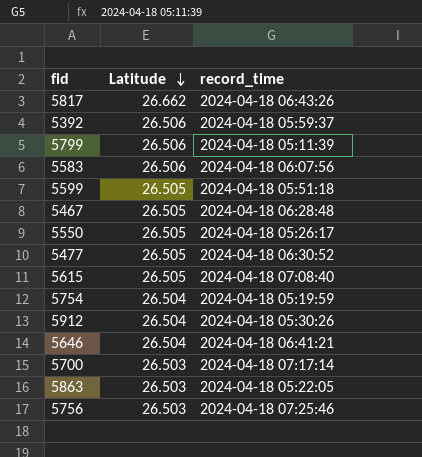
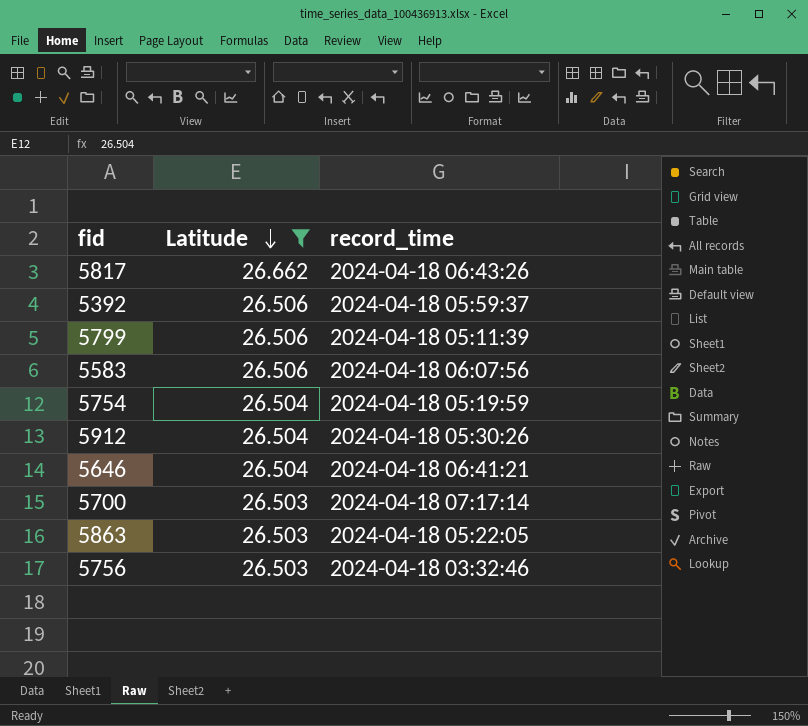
filter: none -> Latitude != 26.505
5756 | record_time: 2024-04-18 07:25:46 -> 2024-04-18 03:32:46

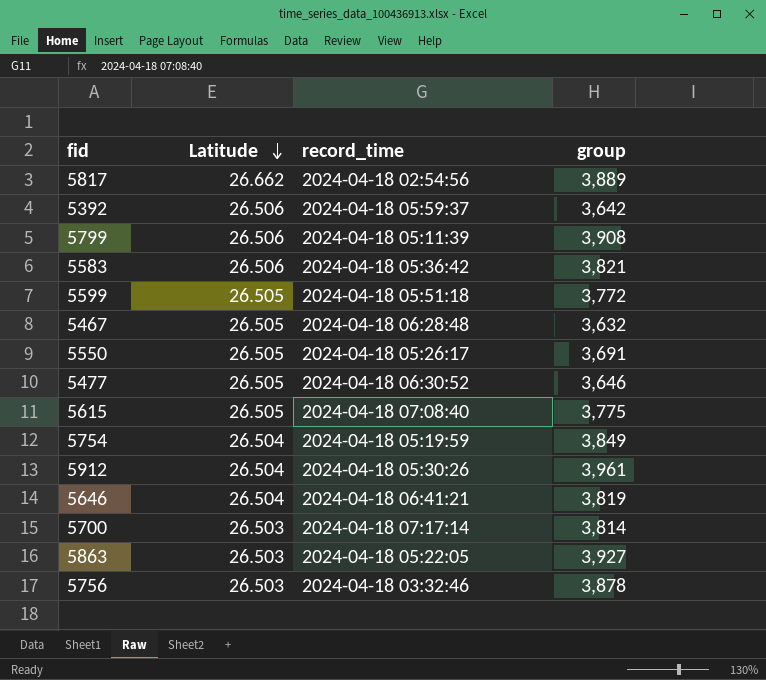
filter: Latitude != 26.505 -> none
column group | position: none -> 4
5817 | record_time: 2024-04-18 06:43:26 -> 2024-04-18 02:54:56
5583 | record_time: 2024-04-18 06:07:56 -> 2024-04-18 05:36:42

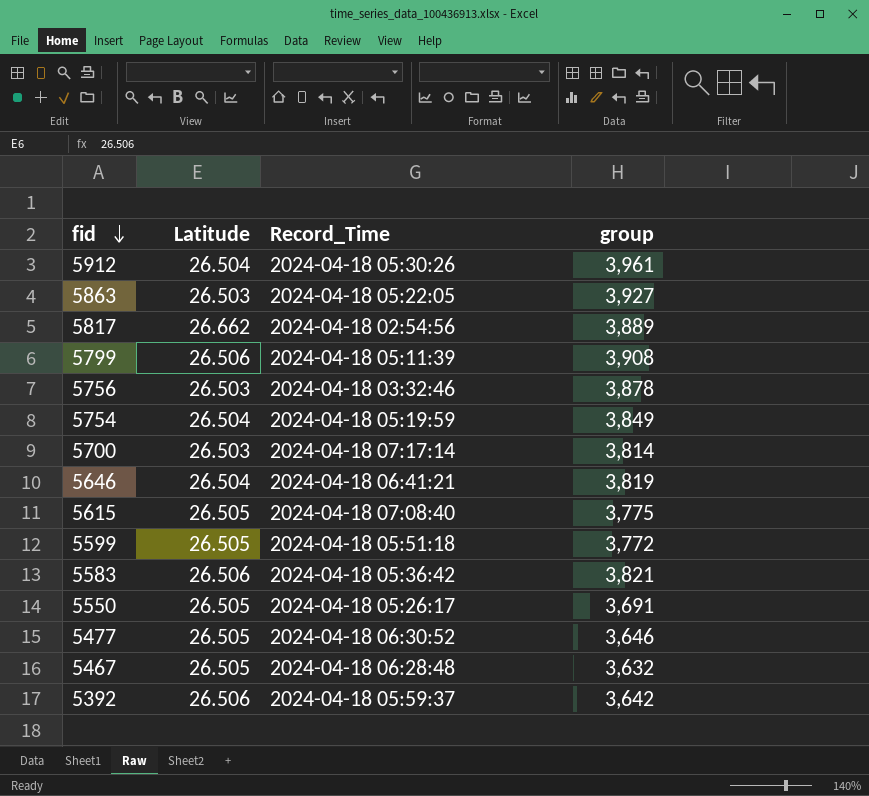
row order: Latitude descending -> fid descending
column name: record_time -> Record_Time

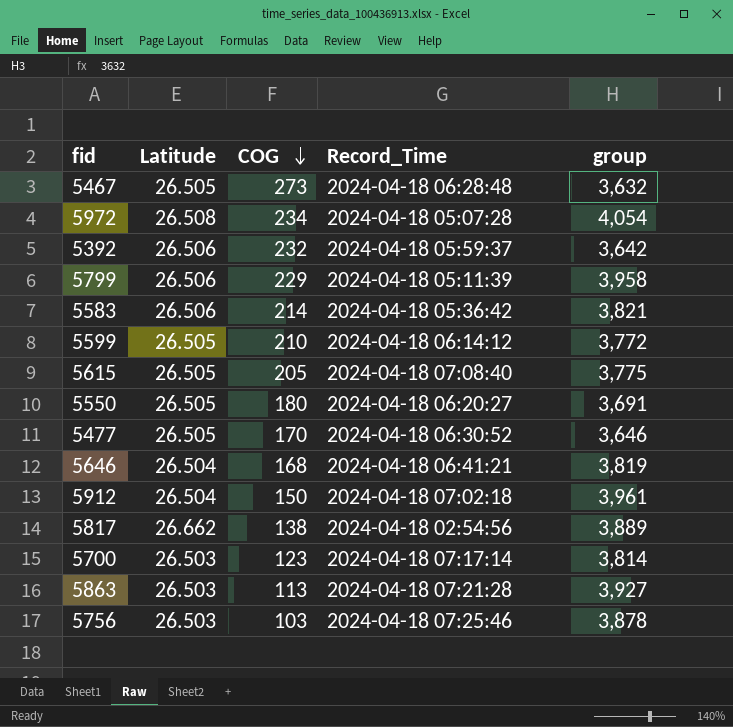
row order: fid descending -> COG descending
column COG | position: none -> 3
row 5754: 26.504 | 2024-04-18 05:19:59 | 3,849 -> none
row 5972: none -> 26.508 | 234 | 2024-04-18 05:07:28 | 4,054
5799 | group: 3,908 -> 3,958
5599 | Record_Time: 2024-04-18 05:51:18 -> 2024-04-18 06:14:12
5550 | Record_Time: 2024-04-18 05:26:17 -> 2024-04-18 06:20:27
5912 | Record_Time: 2024-04-18 05:30:26 -> 2024-04-18 07:02:18
5863 | Record_Time: 2024-04-18 05:22:05 -> 2024-04-18 07:21:28
5756 | Record_Time: 2024-04-18 03:32:46 -> 2024-04-18 07:25:46

